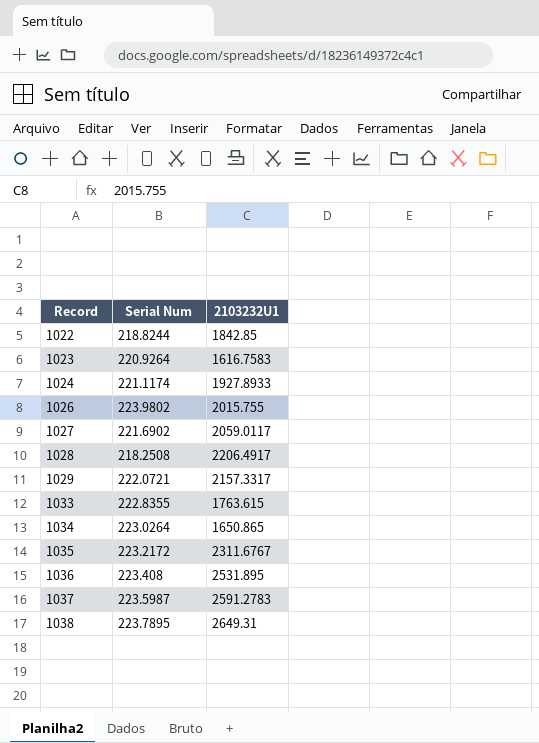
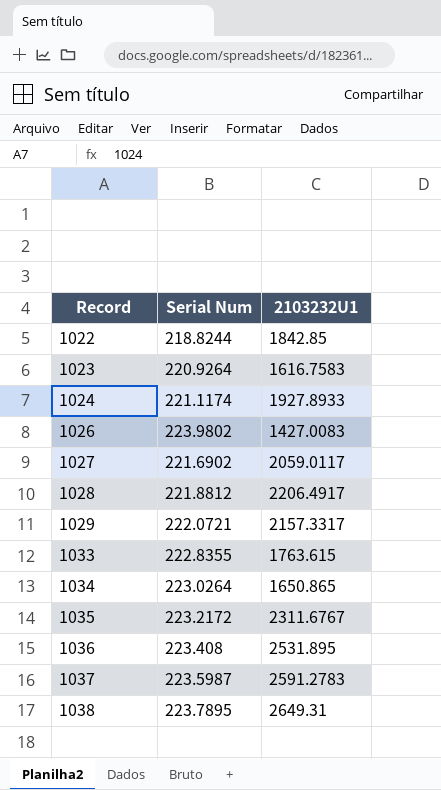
1026 | 2103232U1: 2015.755 -> 1427.0083
1028 | Serial Num: 218.2508 -> 221.8812

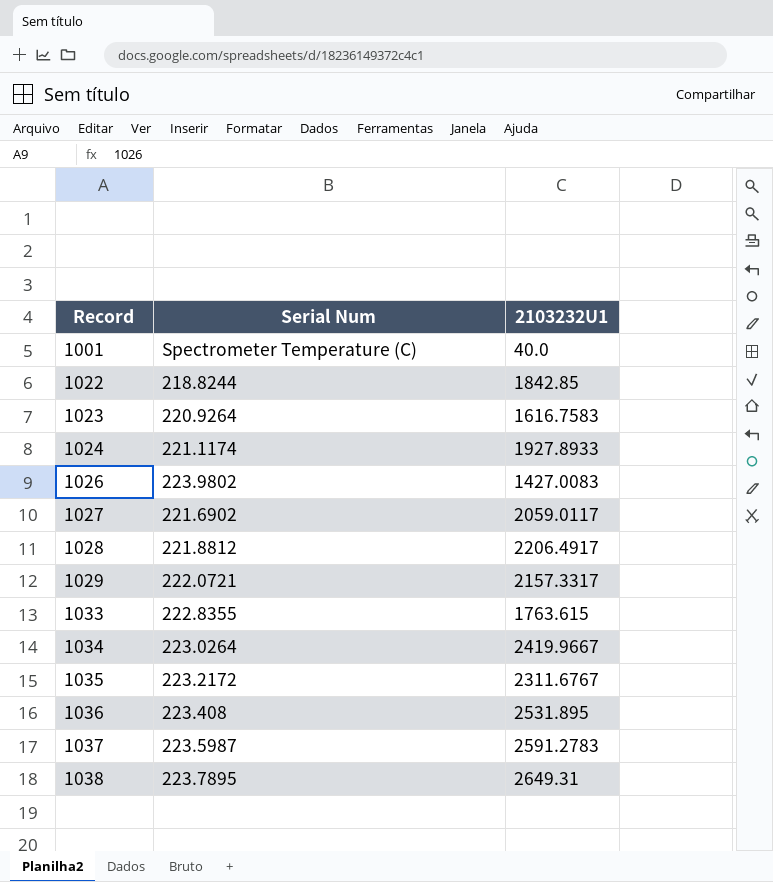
row 1001: none -> Spectrometer Temperature (C) | 40.0
1034 | 2103232U1: 1650.865 -> 2419.9667

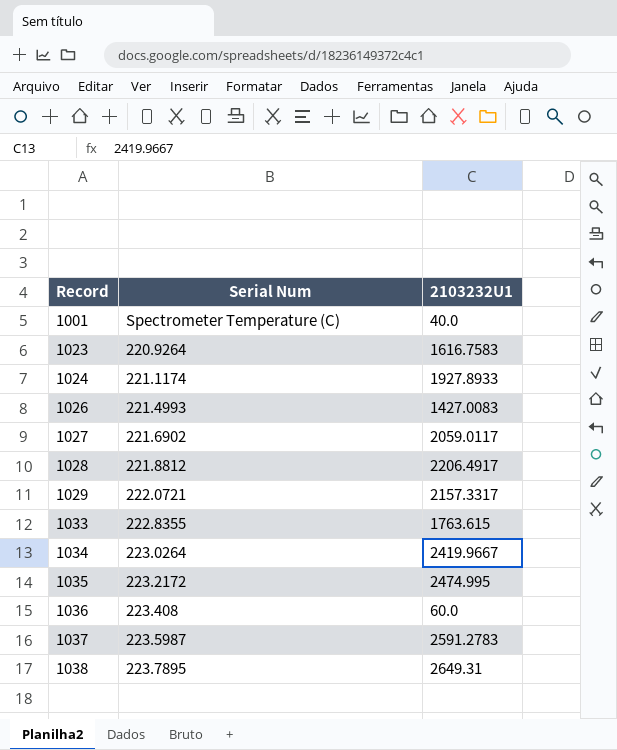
row 1022: 218.8244 | 1842.85 -> none
1026 | Serial Num: 223.9802 -> 221.4993
1035 | 2103232U1: 2311.6767 -> 2474.995
1036 | 2103232U1: 2531.895 -> 60.0

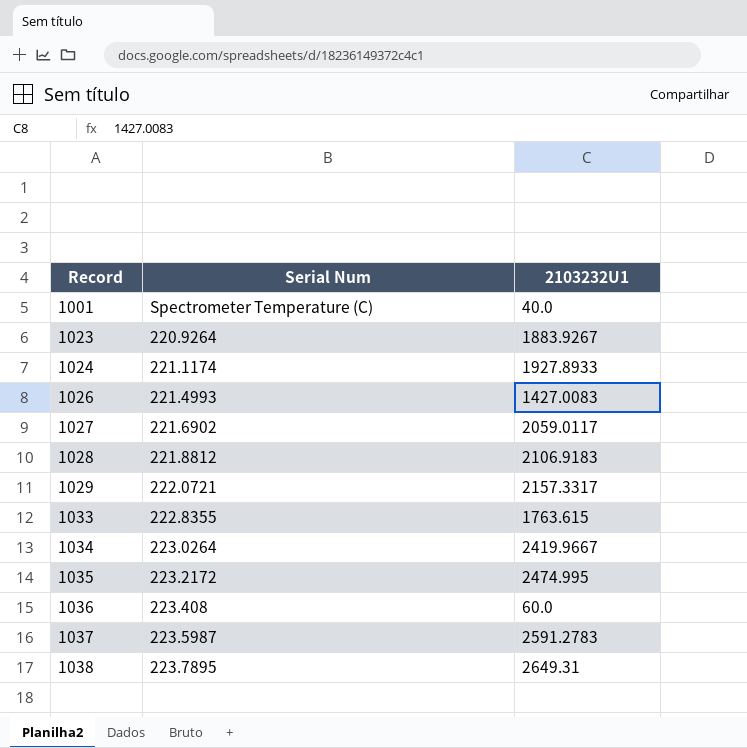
1023 | 2103232U1: 1616.7583 -> 1883.9267
1028 | 2103232U1: 2206.4917 -> 2106.9183

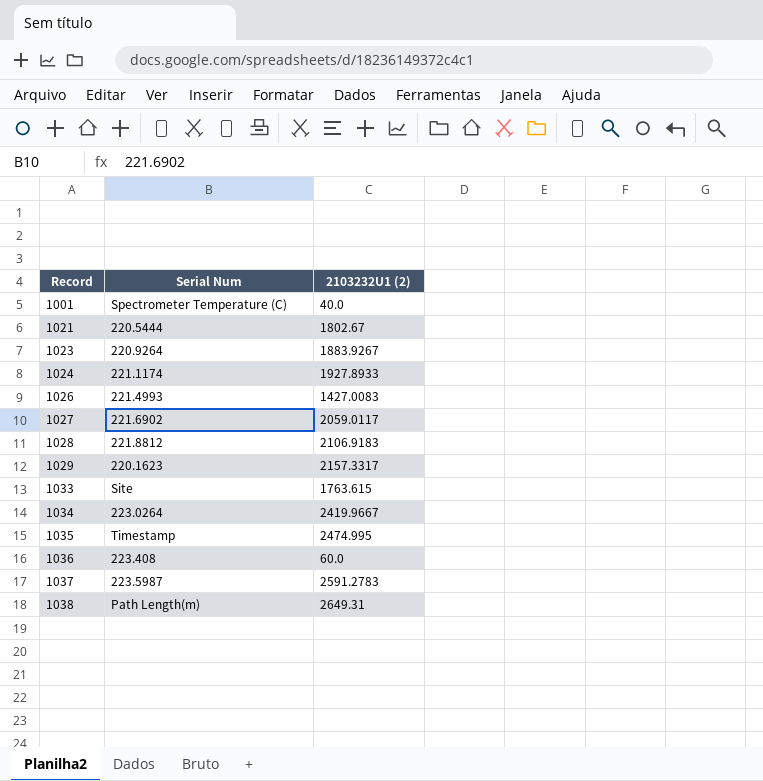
column name: 2103232U1 -> 2103232U1 (2)
row 1021: none -> 220.5444 | 1802.67
1029 | Serial Num: 222.0721 -> 220.1623
1033 | Serial Num: 222.8355 -> Site
1035 | Serial Num: 223.2172 -> Timestamp
1038 | Serial Num: 223.7895 -> Path Length(m)

